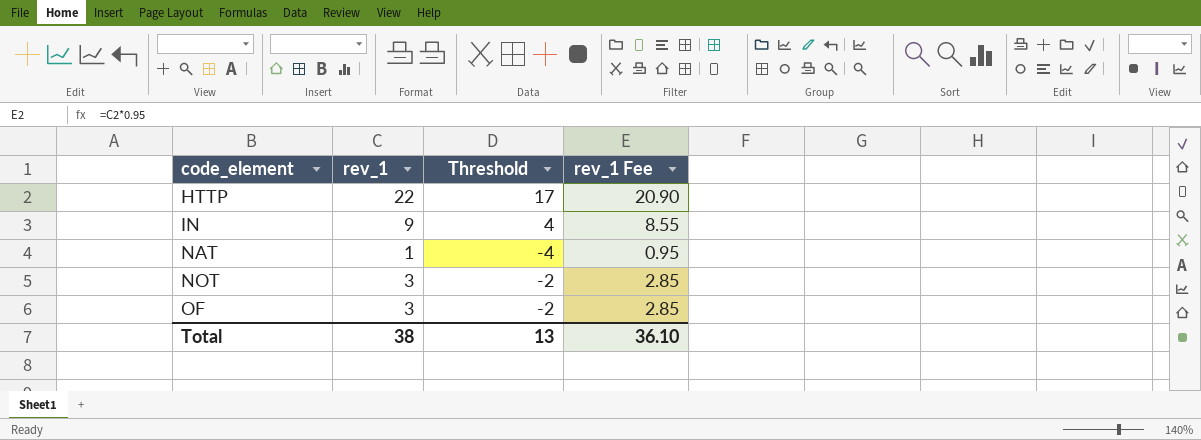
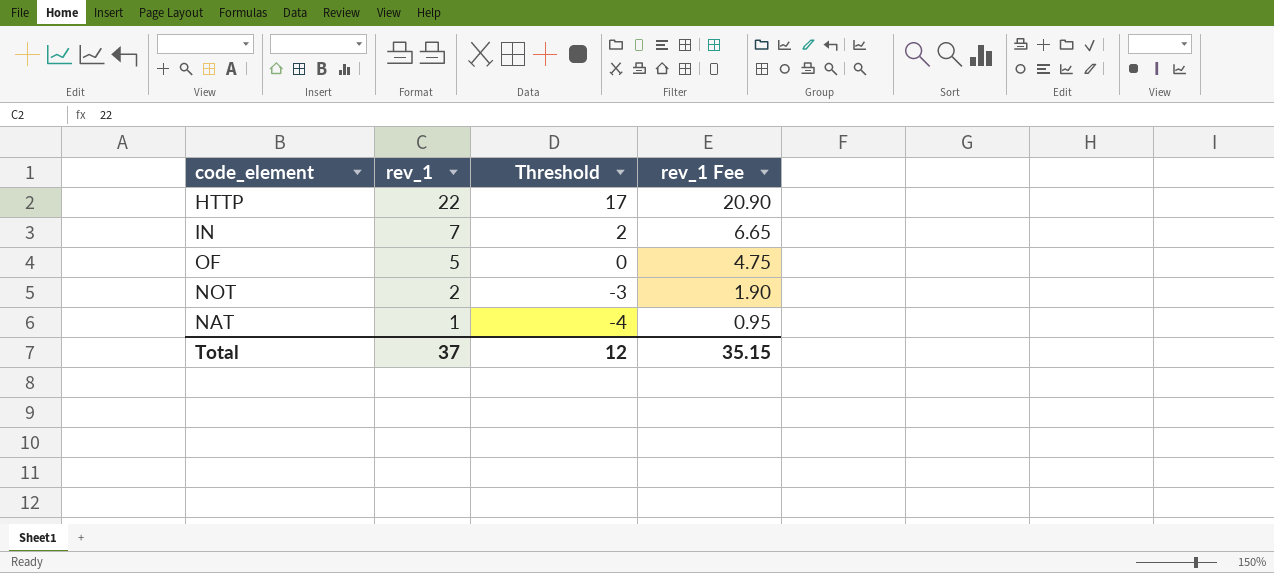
row order: code_element ascending -> rev_1 descending
IN | rev_1: 9 -> 7
IN | Threshold: 4 -> 2
IN | rev_1 Fee: 8.55 -> 6.65
OF | rev_1: 3 -> 5
OF | Threshold: -2 -> 0
OF | rev_1 Fee: 2.85 -> 4.75
NOT | rev_1: 3 -> 2
NOT | Threshold: -2 -> -3
NOT | rev_1 Fee: 2.85 -> 1.90
Total | rev_1: 38 -> 37
Total | Threshold: 13 -> 12
Total | rev_1 Fee: 36.10 -> 35.15

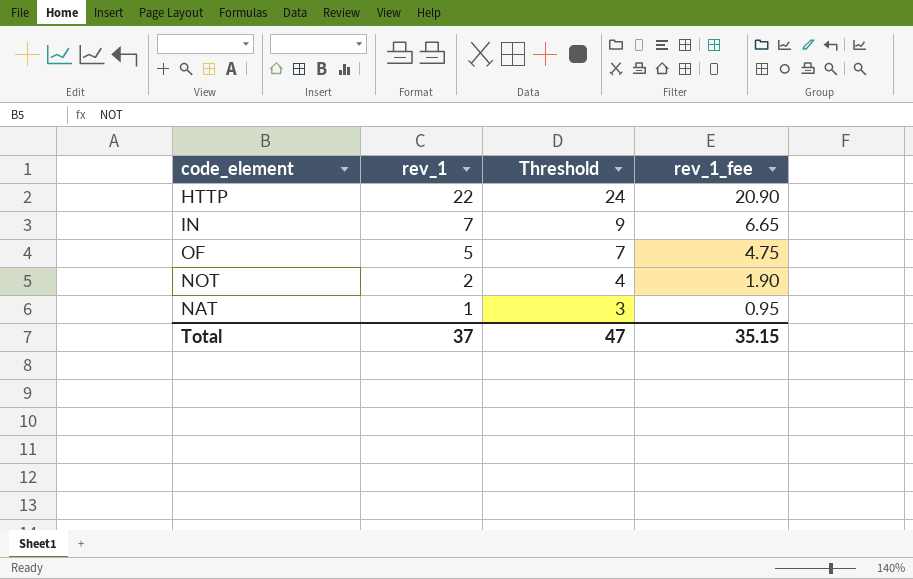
column Threshold | formula: [rev_1] - 5 -> [rev_1] + 2
column name: rev_1 Fee -> rev_1_fee
Total | Threshold: 12 -> 47

